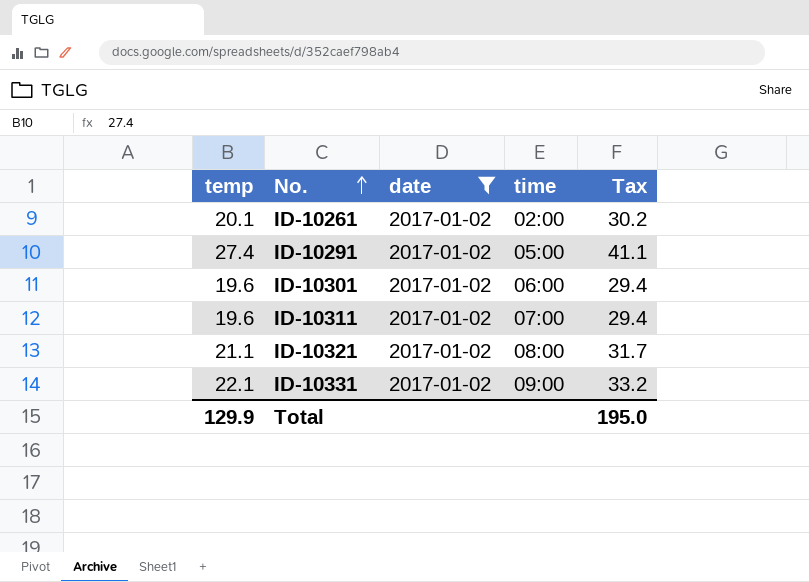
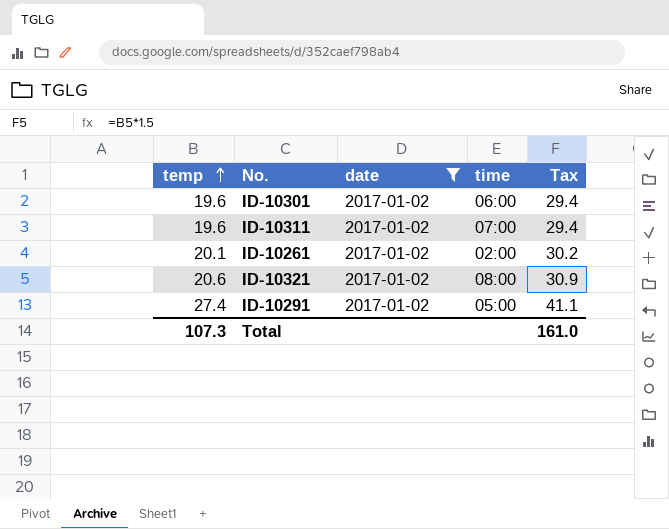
row order: No. ascending -> temp ascending
row ID-10331: 22.1 | 2017-01-02 | 09:00 | 33.2 -> none
ID-10321 | temp: 21.1 -> 20.6
ID-10321 | Tax: 31.7 -> 30.9
Total | temp: 129.9 -> 107.3
Total | Tax: 195.0 -> 161.0

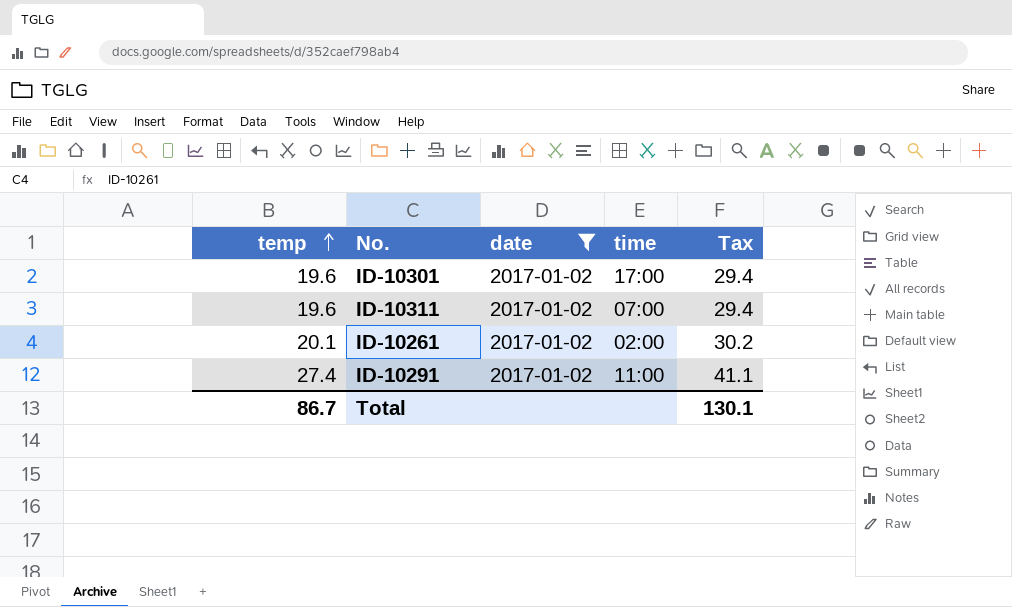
row ID-10321: 20.6 | 2017-01-02 | 08:00 | 30.9 -> none
ID-10301 | time: 06:00 -> 17:00
ID-10291 | time: 05:00 -> 11:00
Total | temp: 107.3 -> 86.7
Total | Tax: 161.0 -> 130.1

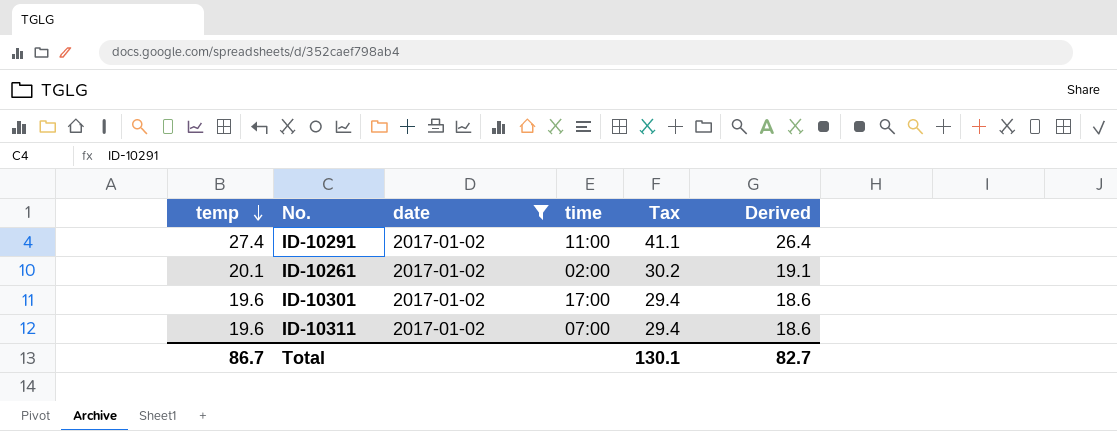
row order: temp ascending -> temp descending
column Derived | formula: none -> [temp] - 1

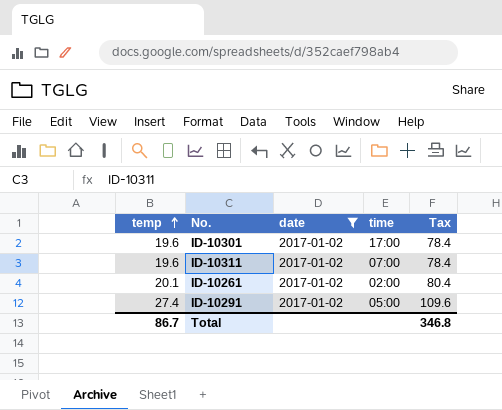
row order: temp descending -> temp ascending
column Derived | formula: [temp] - 1 -> none
column Tax | formula: [temp] * 1.5 -> [temp] * 4
ID-10291 | time: 11:00 -> 05:00
Total | Tax: 130.1 -> 346.8

